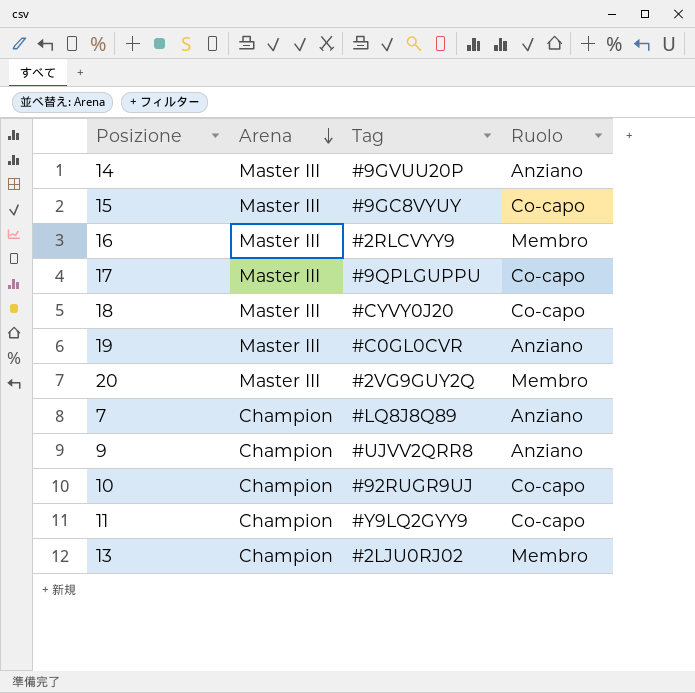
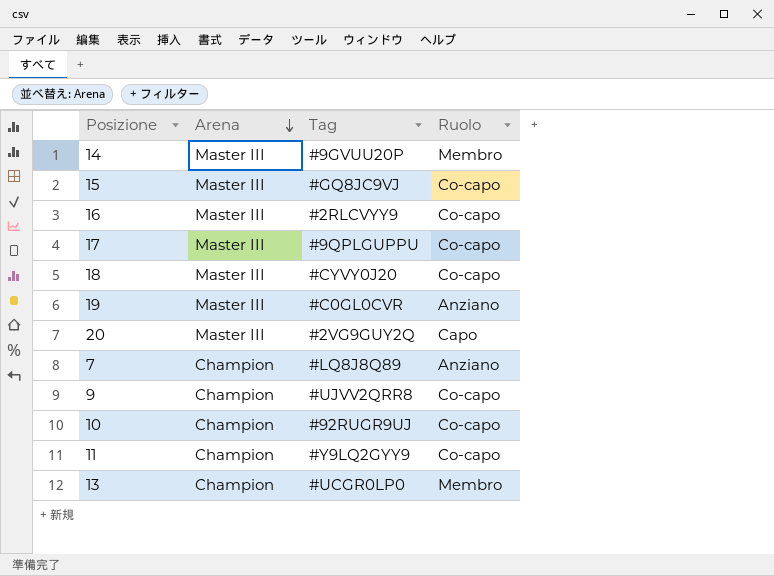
14 | Ruolo: Anziano -> Membro
15 | Tag: #9GC8VYUY -> #GQ8JC9VJ
16 | Ruolo: Membro -> Co-capo
20 | Ruolo: Membro -> Capo
9 | Ruolo: Anziano -> Co-capo
13 | Tag: #2LJU0RJ02 -> #UCGR0LP0

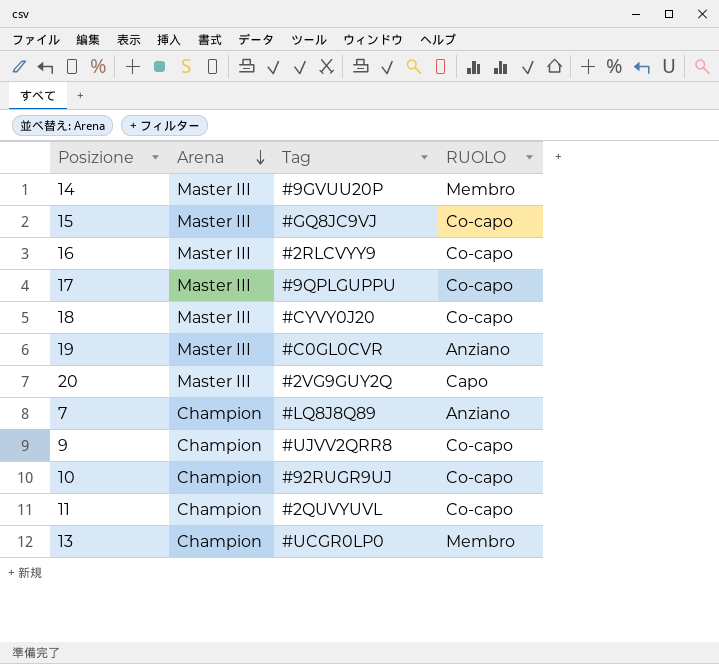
column name: Ruolo -> RUOLO
11 | Tag: #Y9LQ2GYY9 -> #2QUVYUVL

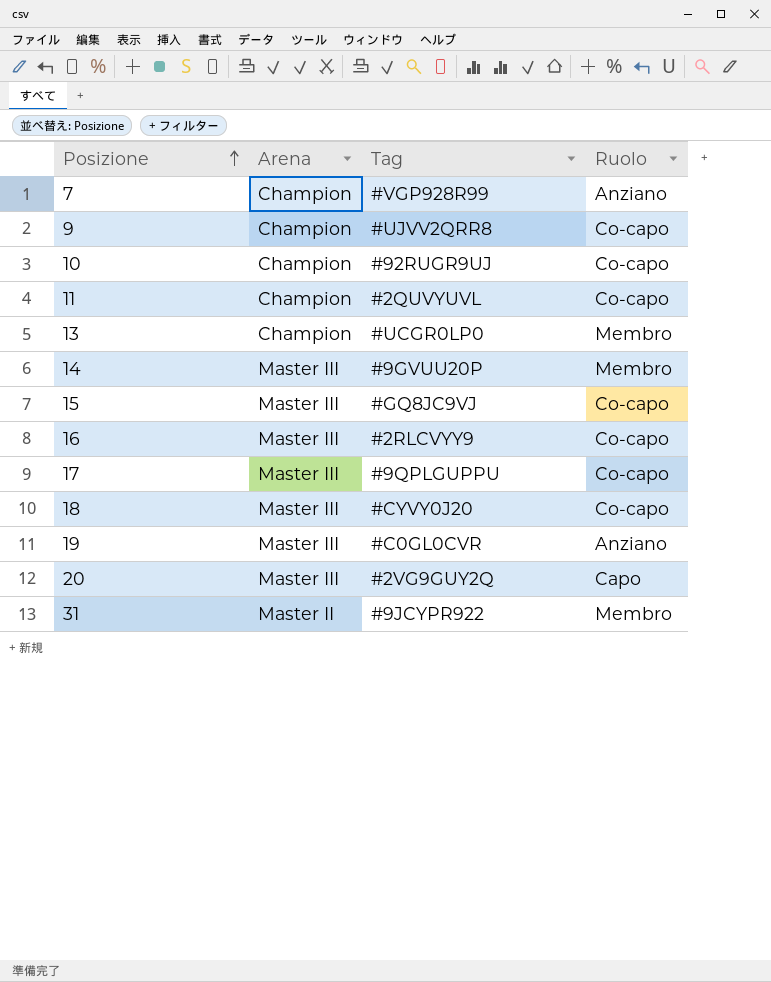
row order: Arena descending -> Posizione ascending
column name: RUOLO -> Ruolo
7 | Tag: #LQ8J8Q89 -> #VGP928R99
row 31: none -> Master II | #9JCYPR922 | Membro

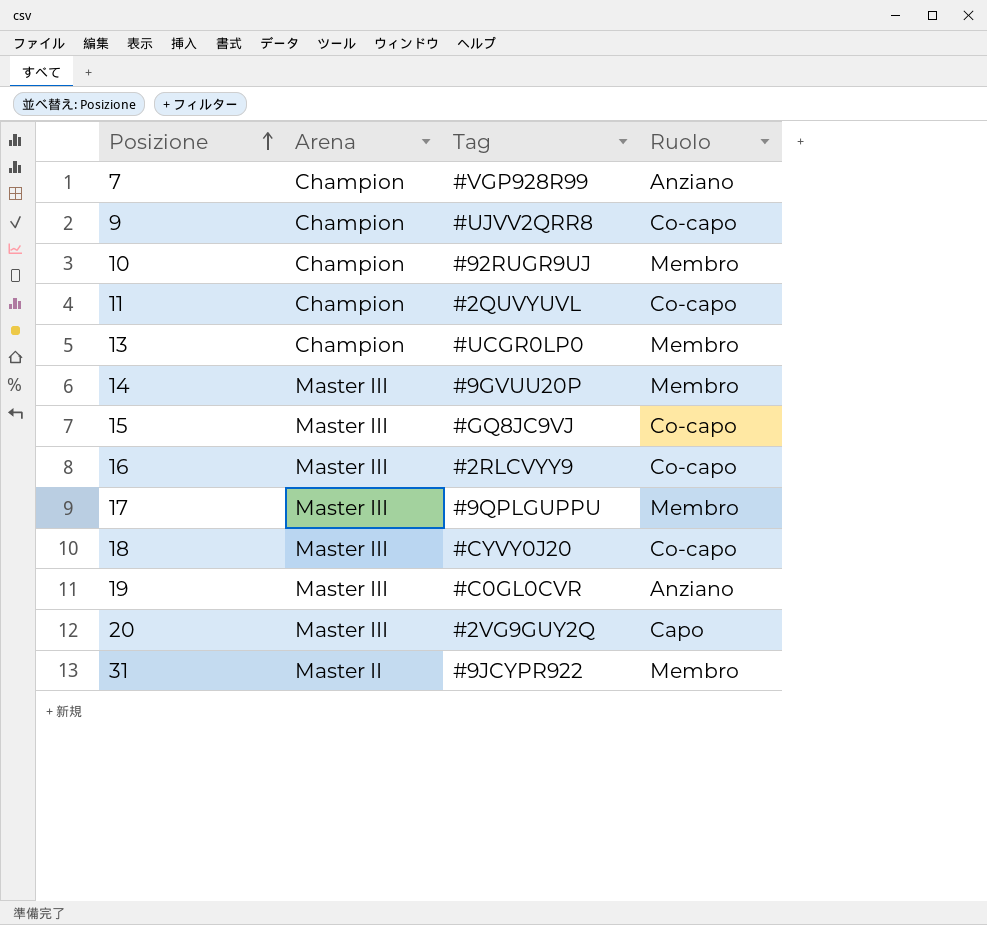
10 | Ruolo: Co-capo -> Membro
17 | Ruolo: Co-capo -> Membro

